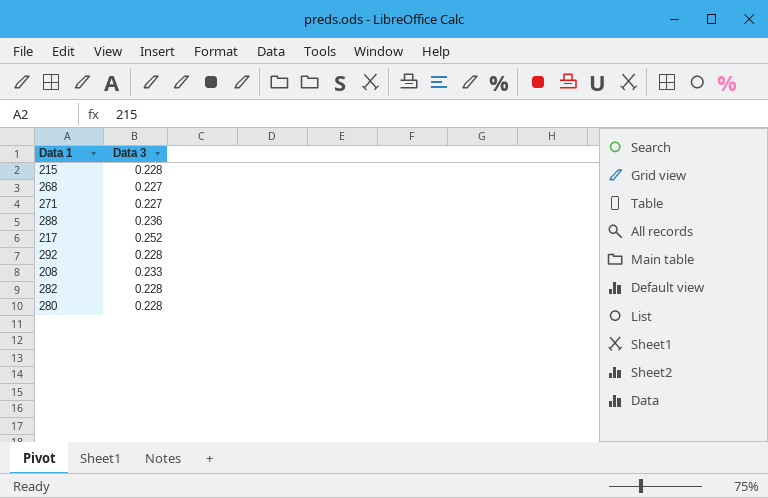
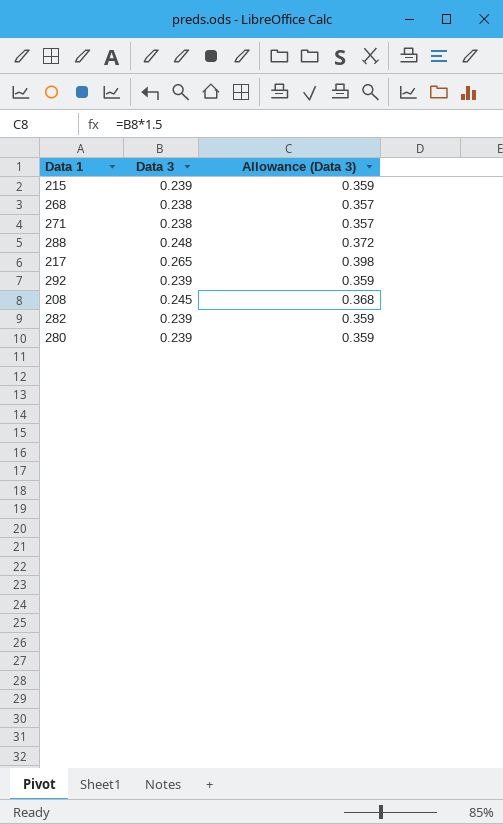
column Allowance (Data 3) | formula: none -> [Data 3] * 1.5
215 | Data 3: 0.228 -> 0.239
268 | Data 3: 0.227 -> 0.238
271 | Data 3: 0.227 -> 0.238
288 | Data 3: 0.236 -> 0.248
217 | Data 3: 0.252 -> 0.265
292 | Data 3: 0.228 -> 0.239
208 | Data 3: 0.233 -> 0.245
282 | Data 3: 0.228 -> 0.239
280 | Data 3: 0.228 -> 0.239

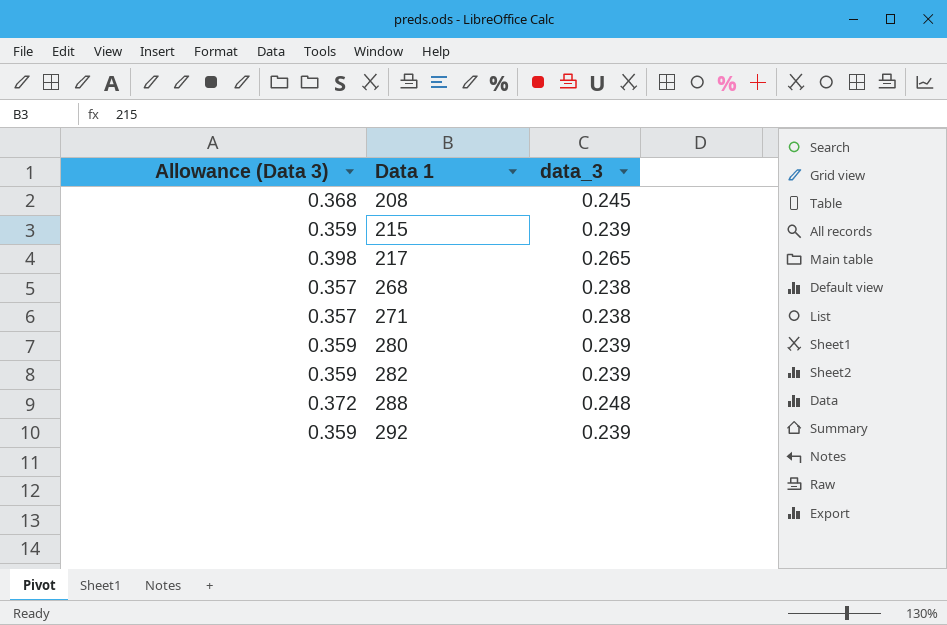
row order: none -> Data 1 ascending
column Allowance (Data 3) | position: 3 -> 1
column name: Data 3 -> data_3

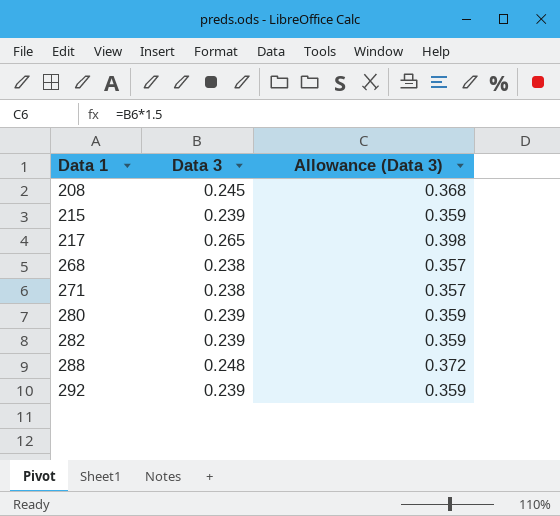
column name: data_3 -> Data 3
column Allowance (Data 3) | position: 1 -> 3

